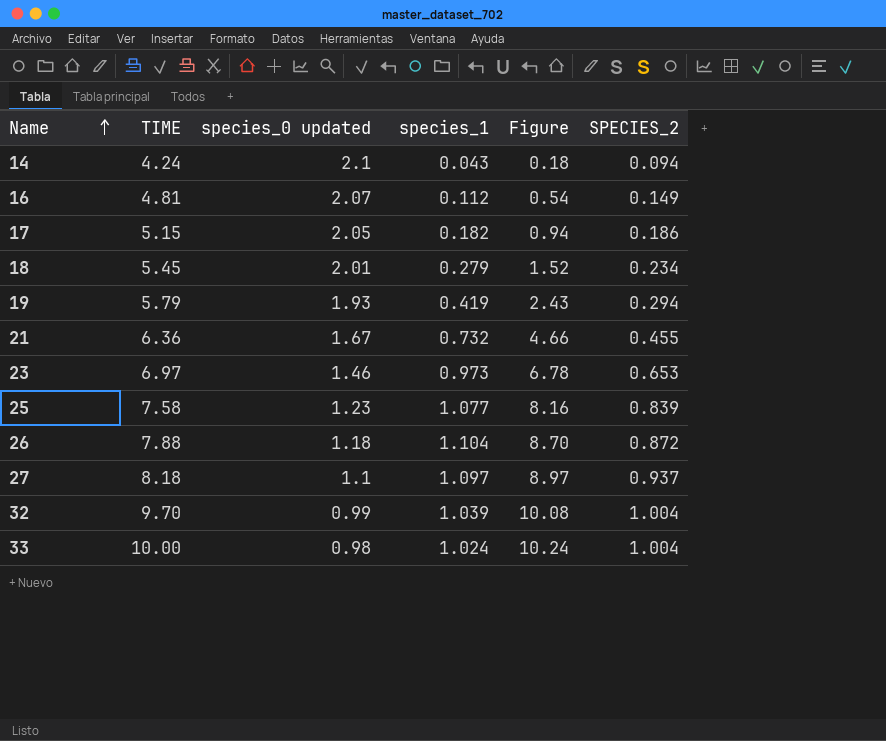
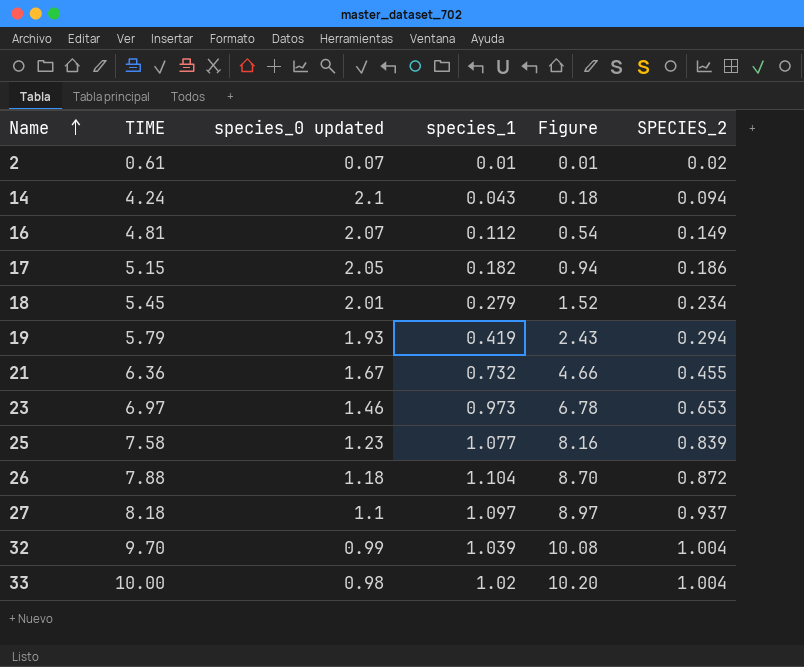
row 2: none -> 0.61 | 0.07 | 0.01 | 0.01 | 0.02
33 | species_1: 1.024 -> 1.02
33 | Figure: 10.24 -> 10.20

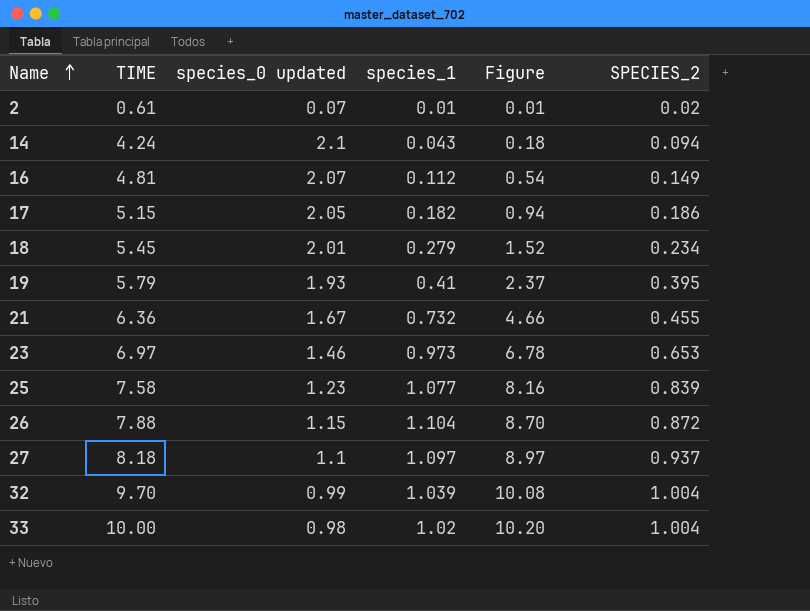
19 | species_1: 0.419 -> 0.41
19 | Figure: 2.43 -> 2.37
19 | SPECIES_2: 0.294 -> 0.395
26 | species_0 updated: 1.18 -> 1.15

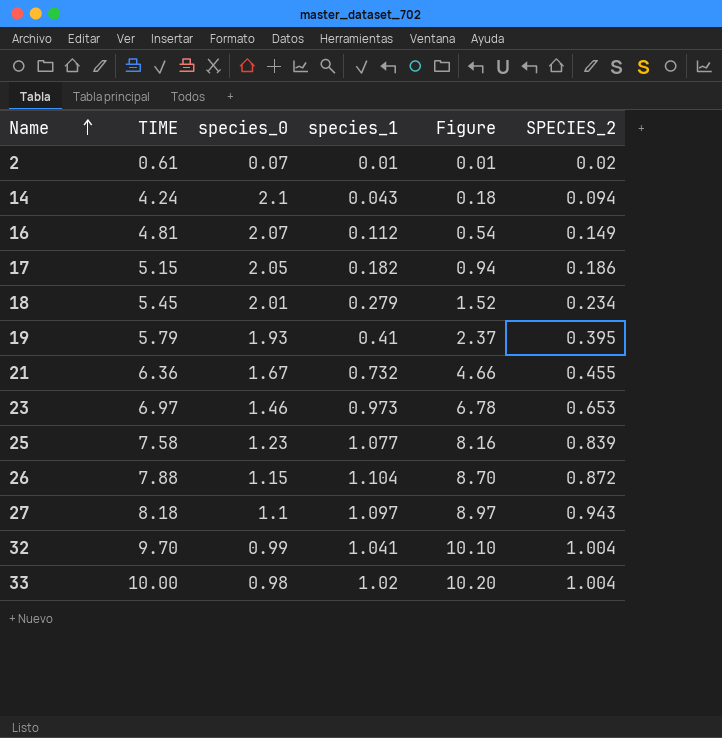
column name: species_0 updated -> species_0
27 | SPECIES_2: 0.937 -> 0.943
32 | species_1: 1.039 -> 1.041
32 | Figure: 10.08 -> 10.10

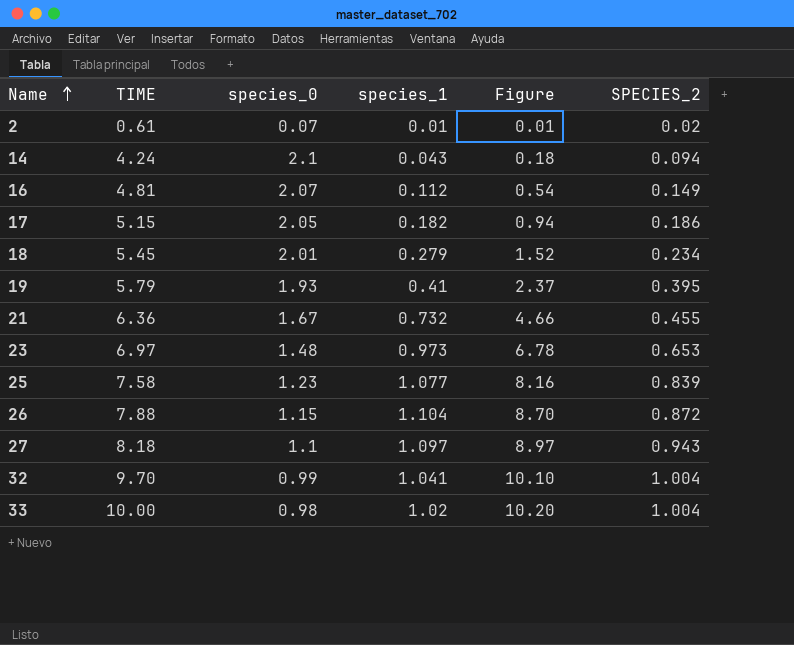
23 | species_0: 1.46 -> 1.48

